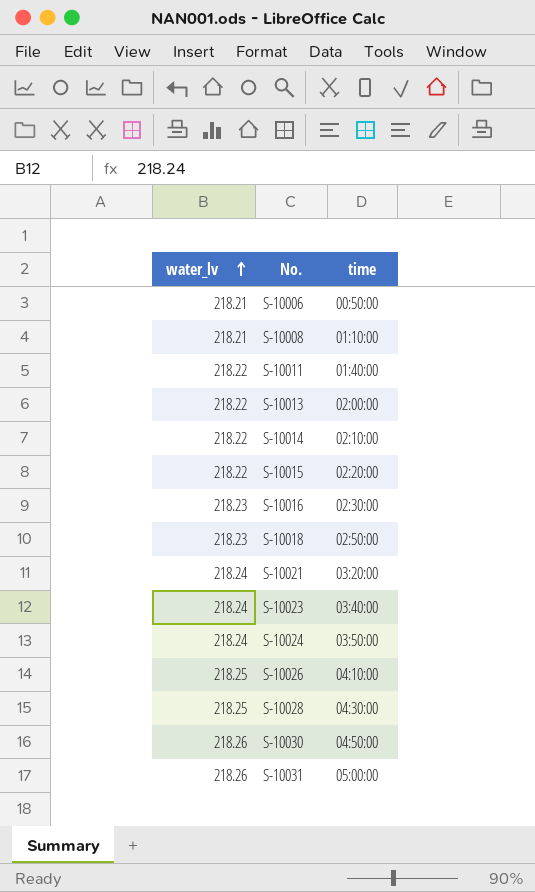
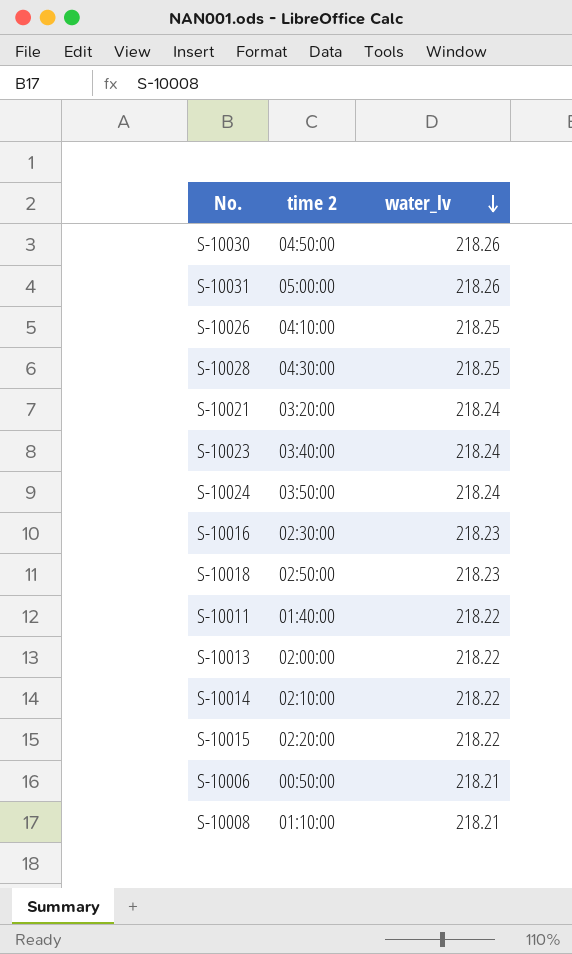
row order: water_lv ascending -> water_lv descending
column name: time -> time 2
column water_lv | position: 1 -> 3

